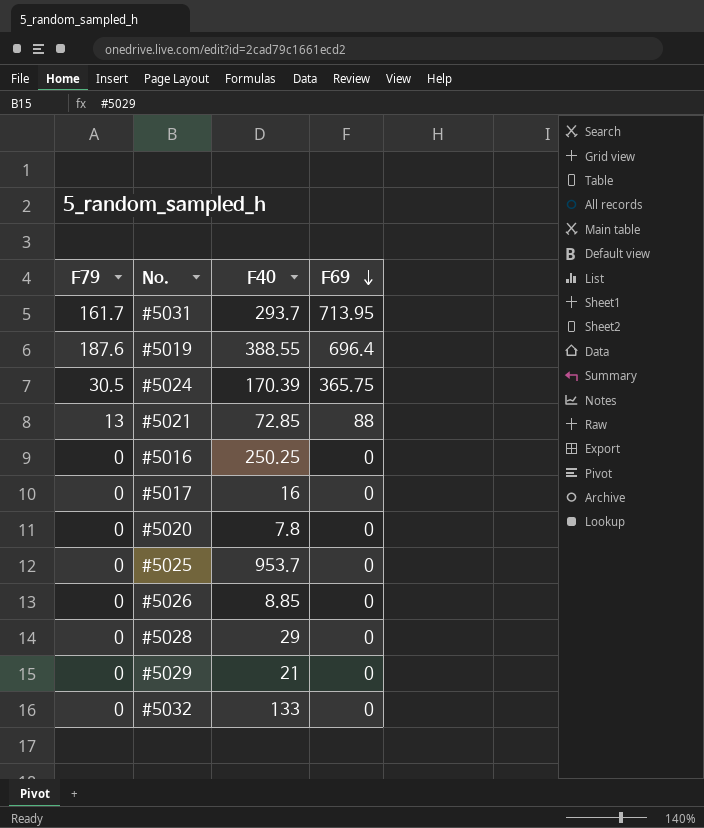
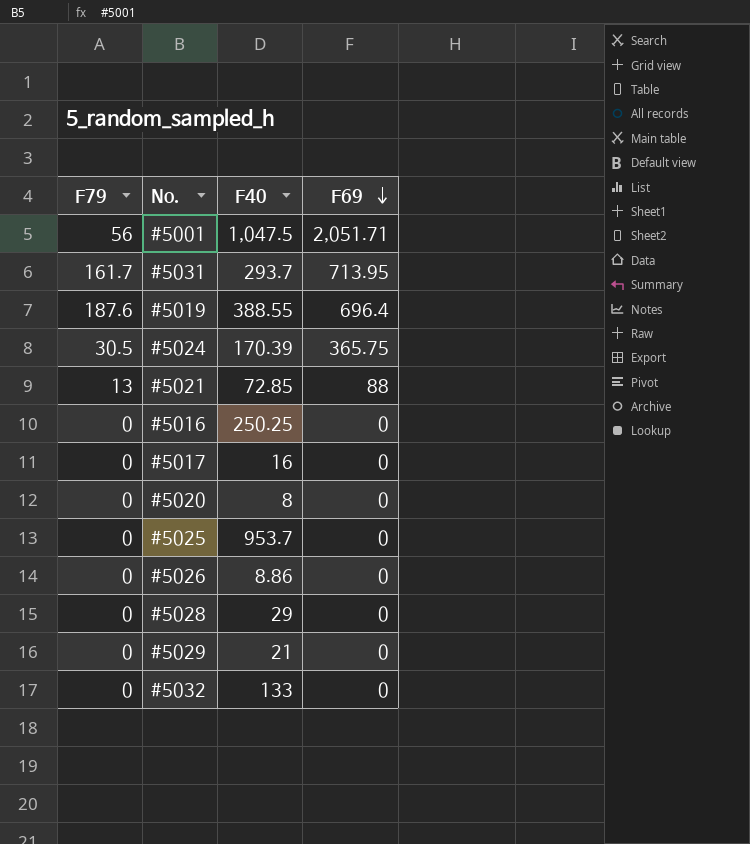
row #5001: none -> 56 | 1,047.5 | 2,051.71
#5020 | F40: 7.8 -> 8
#5026 | F40: 8.85 -> 8.86

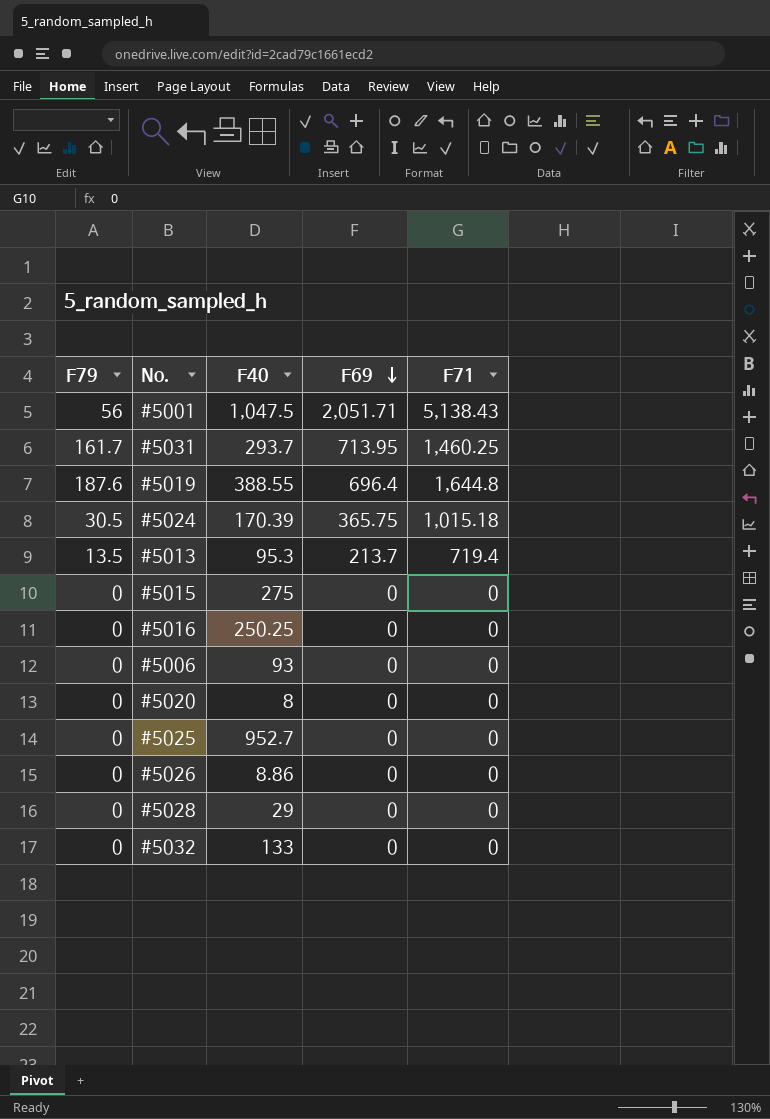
column F71 | position: none -> 5
row #5021: 13 | 72.85 | 88 -> none
row #5017: 0 | 16 | 0 -> none
row #5029: 0 | 21 | 0 -> none
row #5013: none -> 13.5 | 95.3 | 213.7 | 719.4
row #5015: none -> 0 | 275 | 0 | 0
row #5006: none -> 0 | 93 | 0 | 0
#5025 | F40: 953.7 -> 952.7

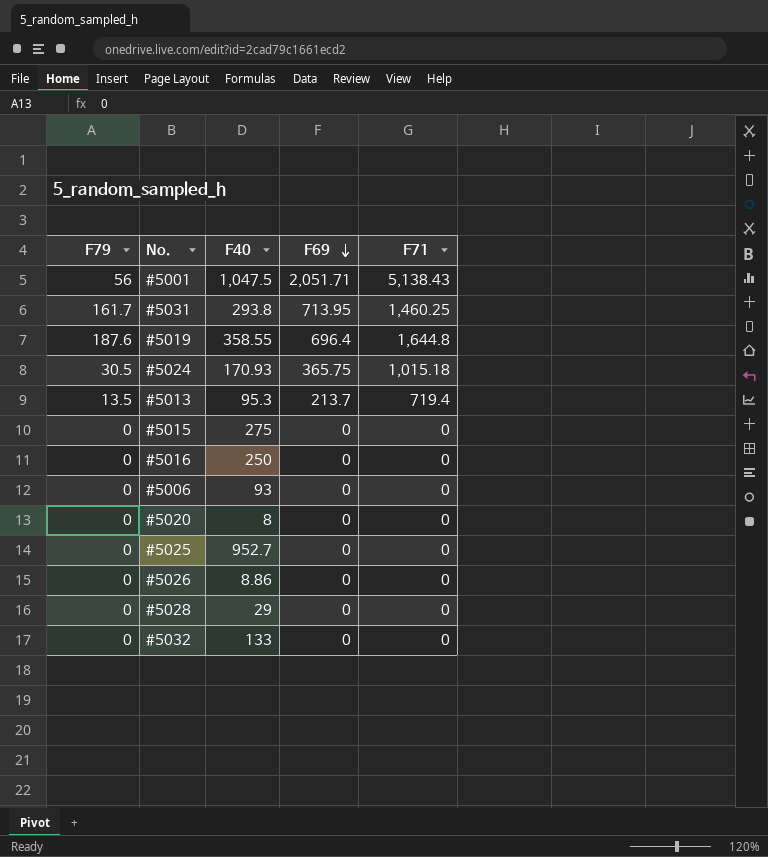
#5031 | F40: 293.7 -> 293.8
#5019 | F40: 388.55 -> 358.55
#5024 | F40: 170.39 -> 170.93
#5016 | F40: 250.25 -> 250

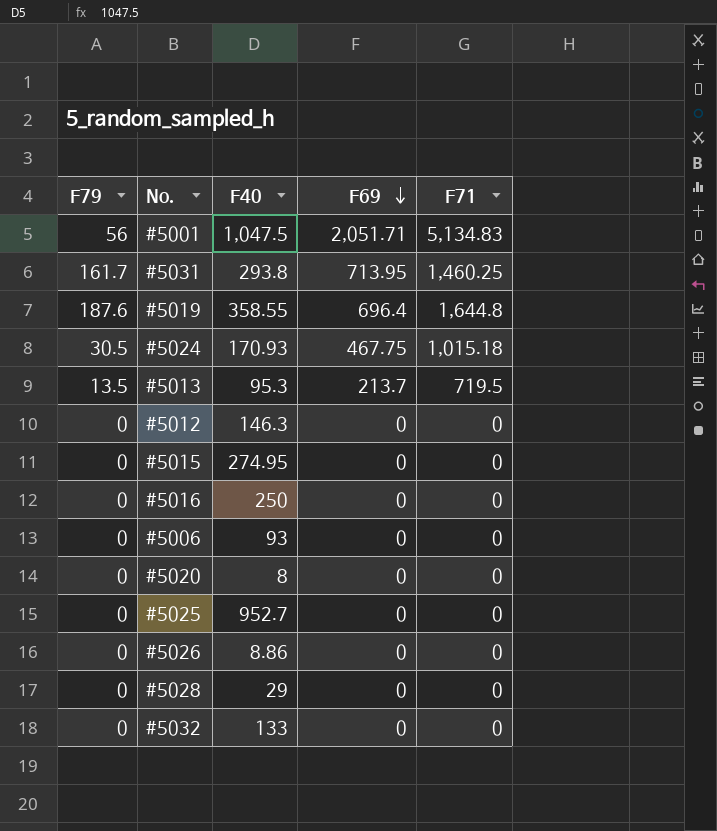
#5001 | F71: 5,138.43 -> 5,134.83
#5024 | F69: 365.75 -> 467.75
#5013 | F71: 719.4 -> 719.5
row #5012: none -> 0 | 146.3 | 0 | 0
#5015 | F40: 275 -> 274.95

